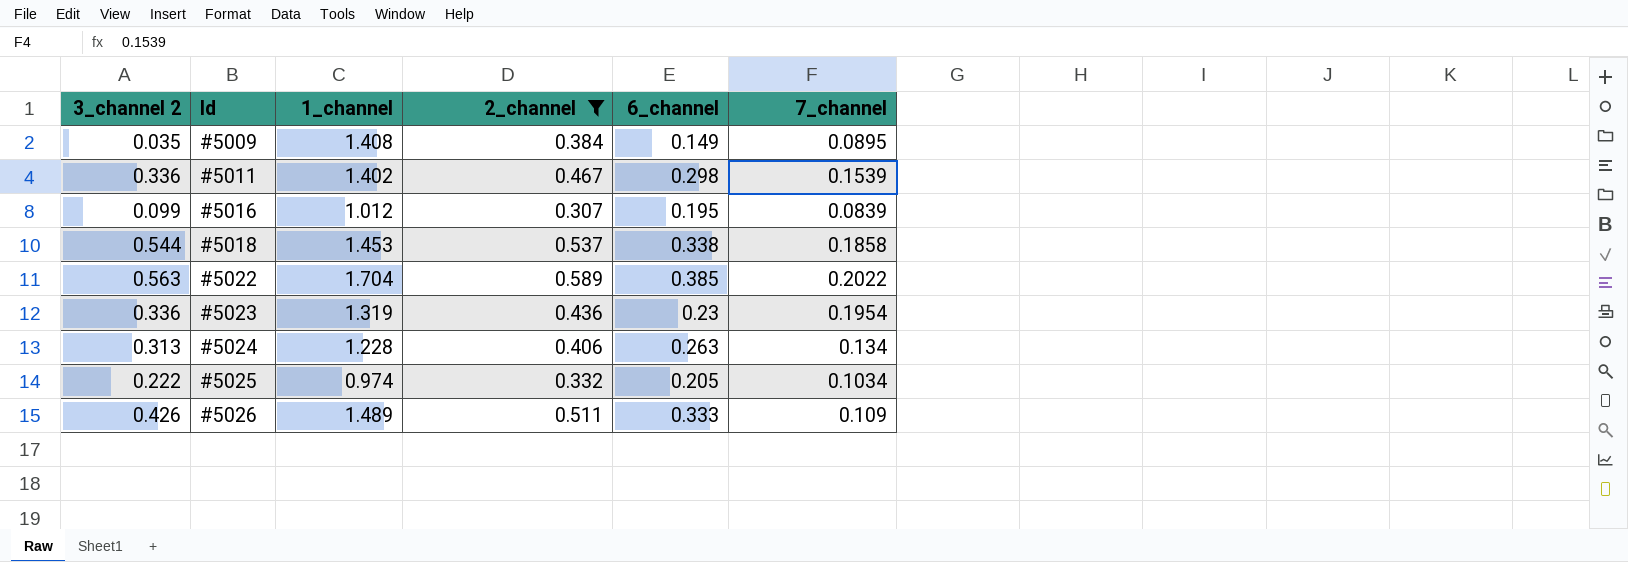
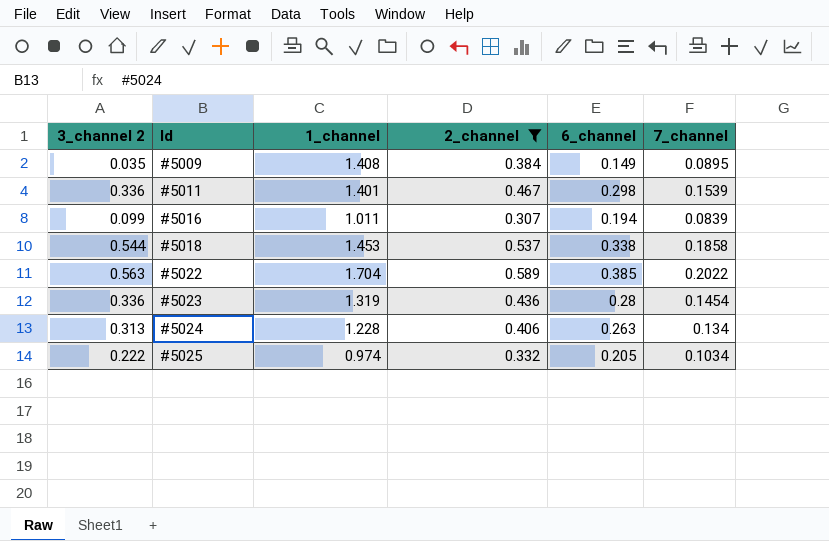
row #5026: 0.426 | 1.489 | 0.511 | 0.333 | 0.109 -> none
#5011 | 1_channel: 1.402 -> 1.401
#5016 | 1_channel: 1.012 -> 1.011
#5016 | 6_channel: 0.195 -> 0.194
#5023 | 6_channel: 0.23 -> 0.28
#5023 | 7_channel: 0.1954 -> 0.1454

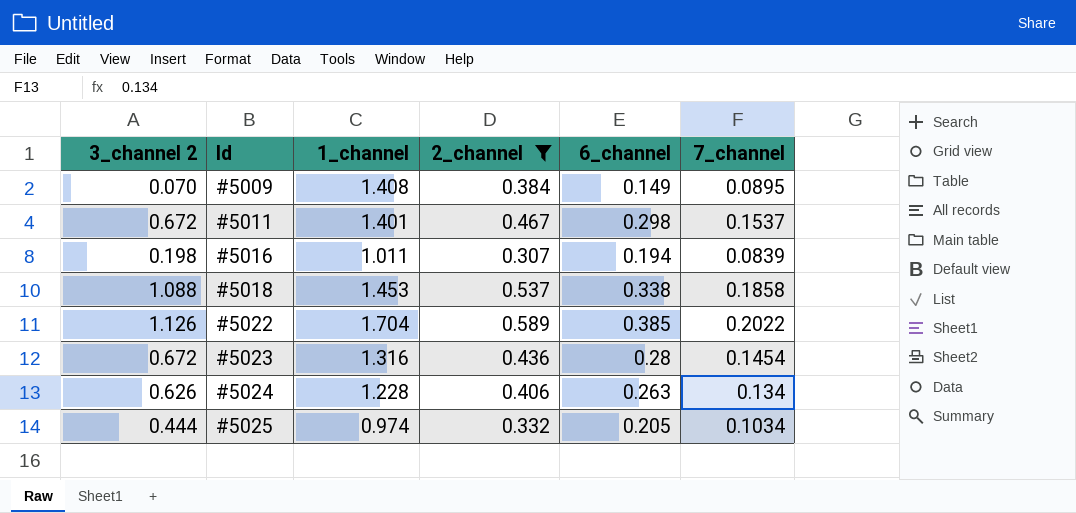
#5009 | 3_channel 2: 0.035 -> 0.070
#5011 | 3_channel 2: 0.336 -> 0.672
#5011 | 7_channel: 0.1539 -> 0.1537
#5016 | 3_channel 2: 0.099 -> 0.198
#5018 | 3_channel 2: 0.544 -> 1.088
#5022 | 3_channel 2: 0.563 -> 1.126
#5023 | 3_channel 2: 0.336 -> 0.672
#5023 | 1_channel: 1.319 -> 1.316
#5024 | 3_channel 2: 0.313 -> 0.626
#5025 | 3_channel 2: 0.222 -> 0.444

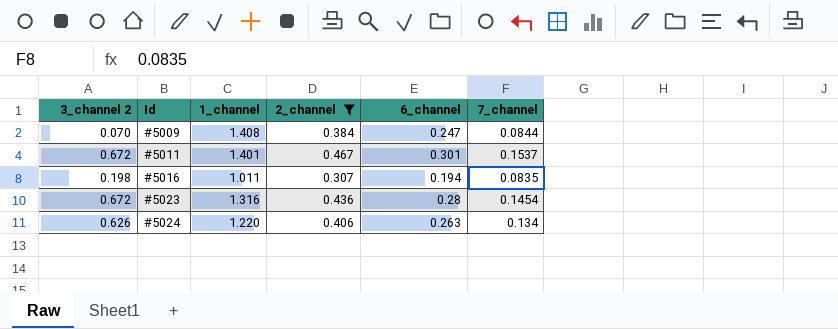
row #5018: 1.088 | 1.453 | 0.537 | 0.338 | 0.1858 -> none
row #5022: 1.126 | 1.704 | 0.589 | 0.385 | 0.2022 -> none
row #5025: 0.444 | 0.974 | 0.332 | 0.205 | 0.1034 -> none
#5009 | 6_channel: 0.149 -> 0.247
#5009 | 7_channel: 0.0895 -> 0.0844
#5011 | 6_channel: 0.298 -> 0.301
#5016 | 7_channel: 0.0839 -> 0.0835
#5024 | 1_channel: 1.228 -> 1.220

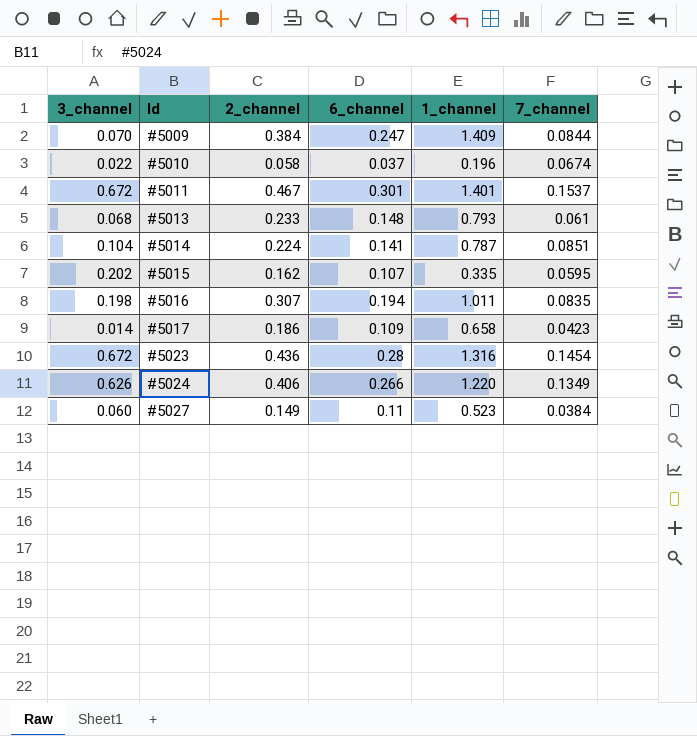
filter: 2_channel >= 0.307 -> none
column name: 3_channel 2 -> 3_channel
column 1_channel | position: 3 -> 5
#5009 | 1_channel: 1.408 -> 1.409
#5024 | 6_channel: 0.263 -> 0.266
#5024 | 7_channel: 0.134 -> 0.1349

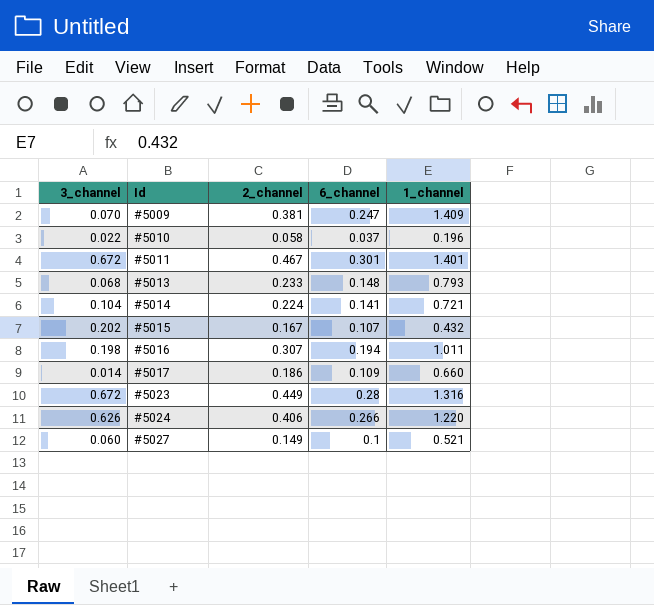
column 7_channel | position: 6 -> none
#5009 | 2_channel: 0.384 -> 0.381
#5014 | 1_channel: 0.787 -> 0.721
#5015 | 2_channel: 0.162 -> 0.167
#5015 | 1_channel: 0.335 -> 0.432
#5017 | 1_channel: 0.658 -> 0.660
#5023 | 2_channel: 0.436 -> 0.449
#5027 | 6_channel: 0.11 -> 0.1
#5027 | 1_channel: 0.523 -> 0.521

